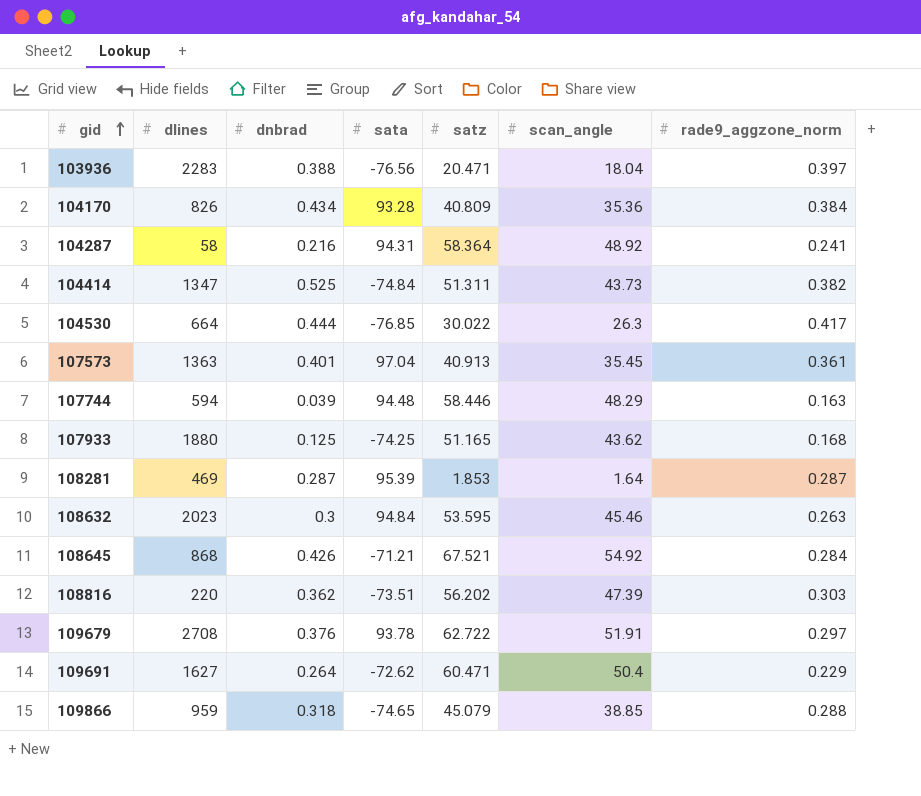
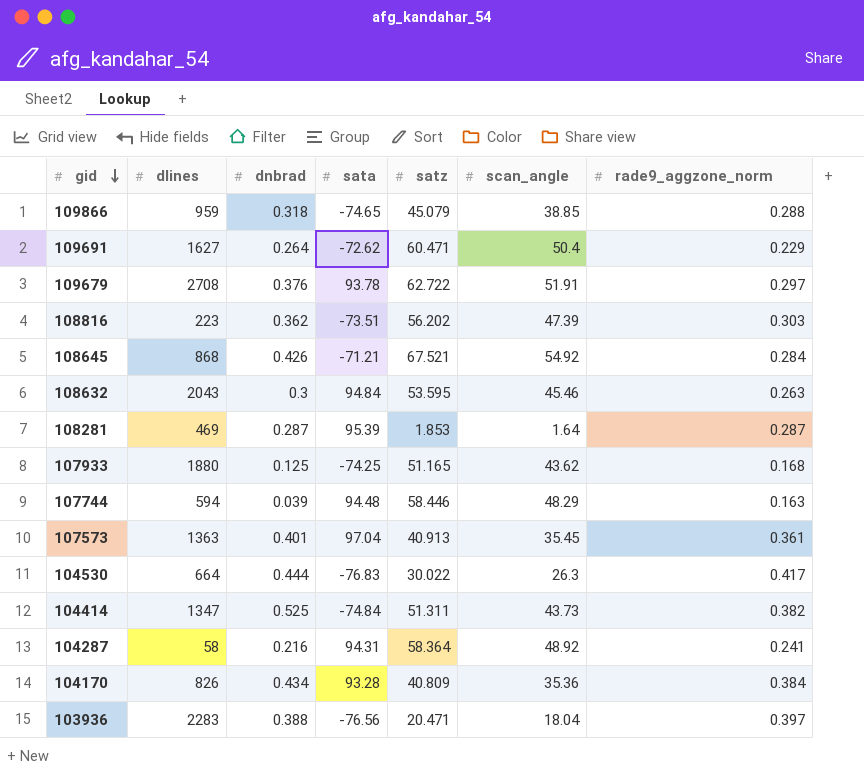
row order: gid ascending -> gid descending
108816 | dlines: 220 -> 223
108632 | dlines: 2023 -> 2043
104530 | sata: -76.85 -> -76.83

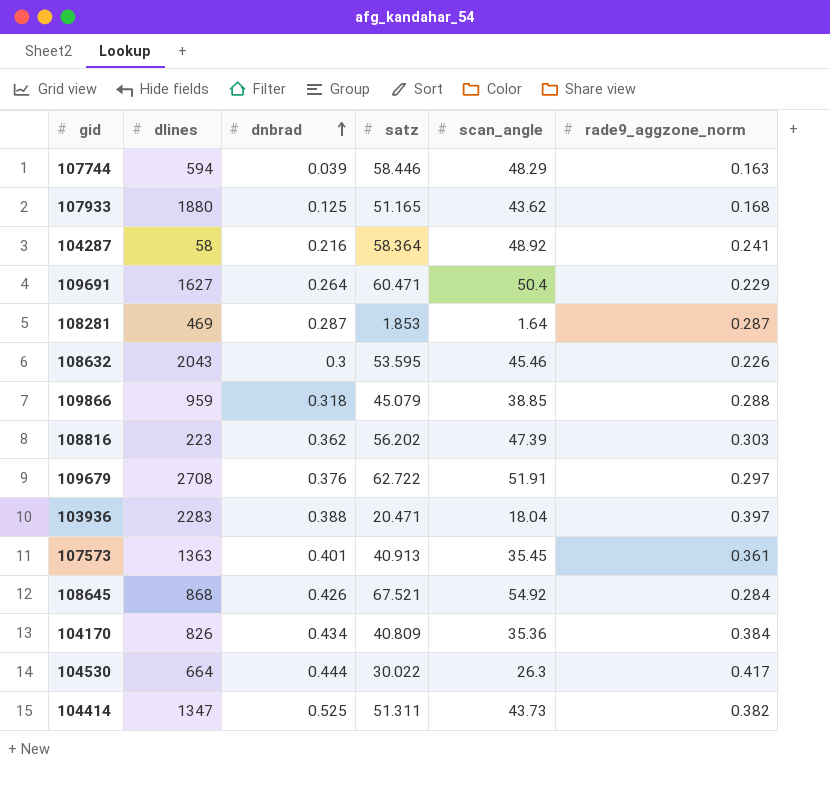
row order: gid descending -> dnbrad ascending
column sata | position: 4 -> none
108632 | rade9_aggzone_norm: 0.263 -> 0.226

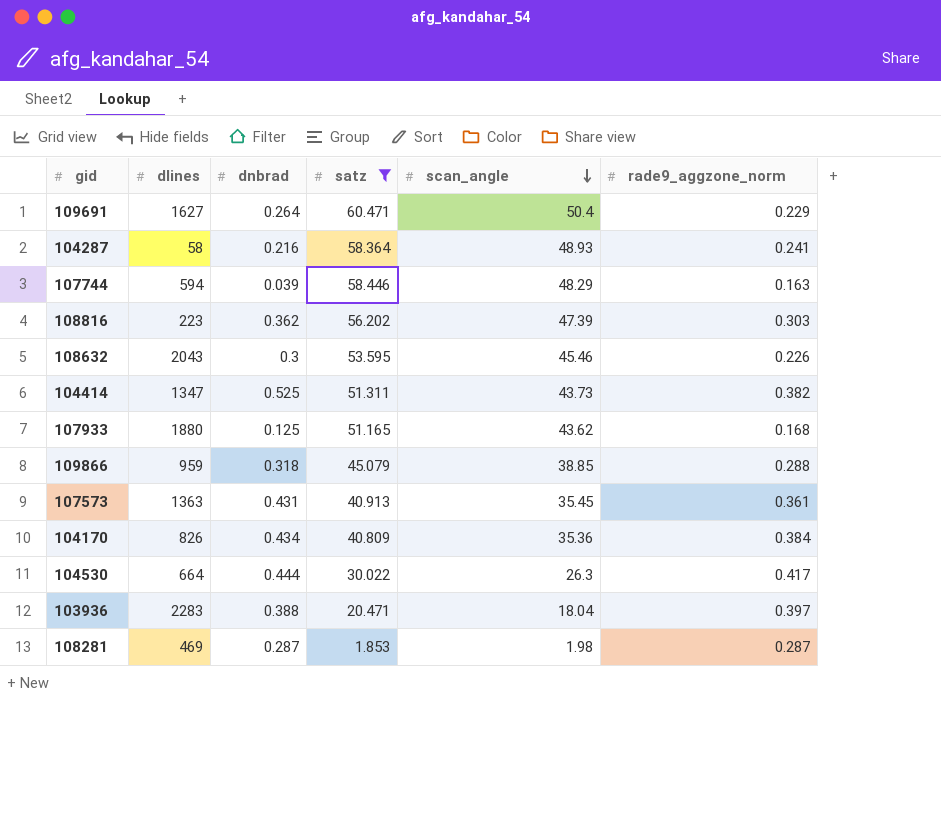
filter: none -> satz <= 60.471
row order: dnbrad ascending -> scan_angle descending
104287 | scan_angle: 48.92 -> 48.93
107573 | dnbrad: 0.401 -> 0.431
108281 | scan_angle: 1.64 -> 1.98

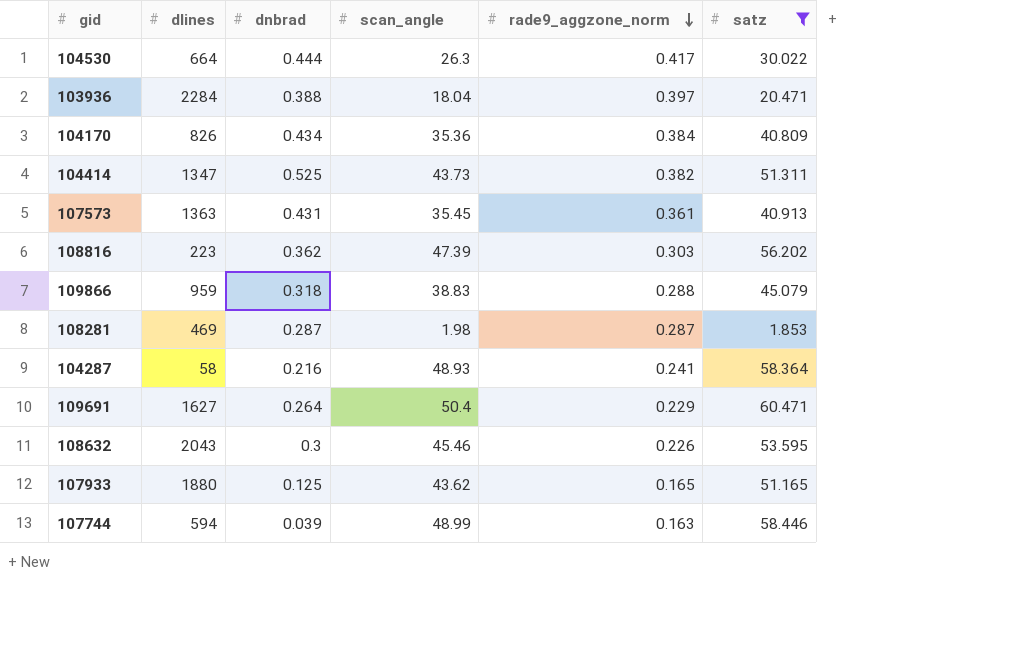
row order: scan_angle descending -> rade9_aggzone_norm descending
column satz | position: 4 -> 6
103936 | dlines: 2283 -> 2284
109866 | scan_angle: 38.85 -> 38.83
107933 | rade9_aggzone_norm: 0.168 -> 0.165
107744 | scan_angle: 48.29 -> 48.99

